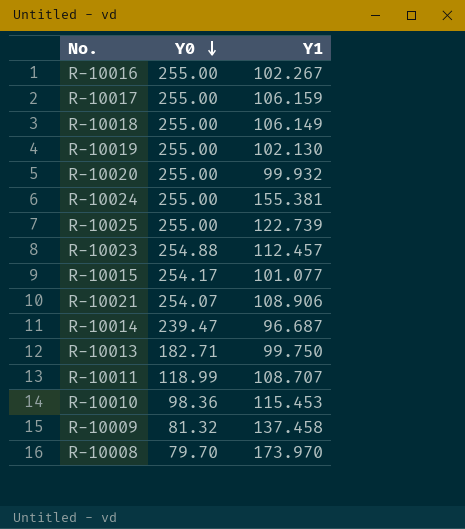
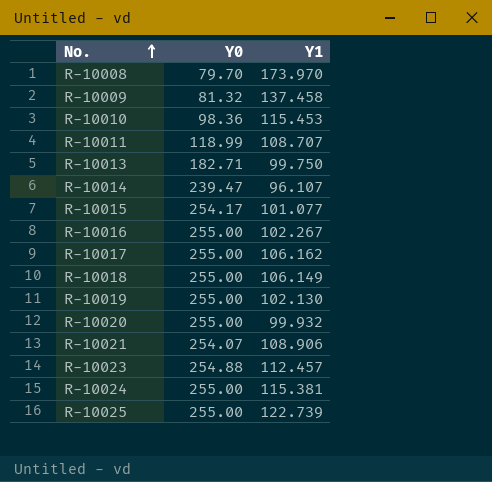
row order: Y0 descending -> No. ascending
R-10014 | Y1: 96.687 -> 96.107
R-10017 | Y1: 106.159 -> 106.162
R-10024 | Y1: 155.381 -> 115.381

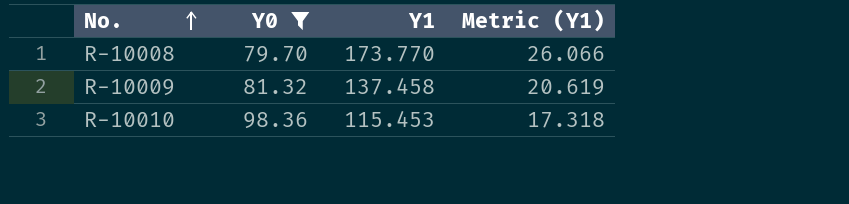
filter: none -> Y0 <= 98.36
column Metric (Y1) | formula: none -> [Y1] * 0.15
R-10008 | Y1: 173.970 -> 173.770

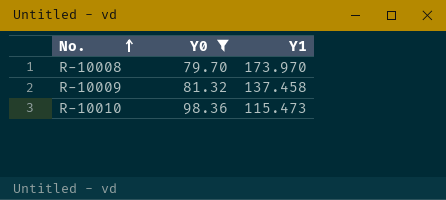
column Metric (Y1) | formula: [Y1] * 0.15 -> none
R-10008 | Y1: 173.770 -> 173.970
R-10010 | Y1: 115.453 -> 115.473

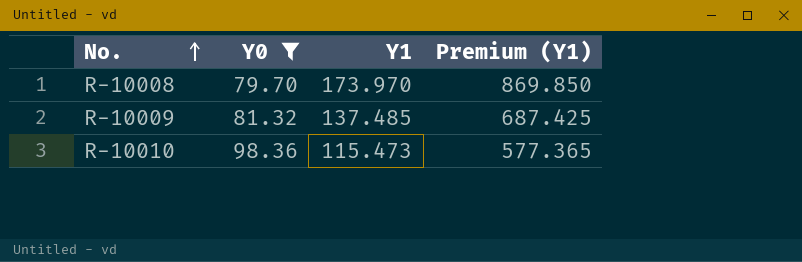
column Premium (Y1) | formula: none -> [Y1] * 5
R-10009 | Y1: 137.458 -> 137.485

